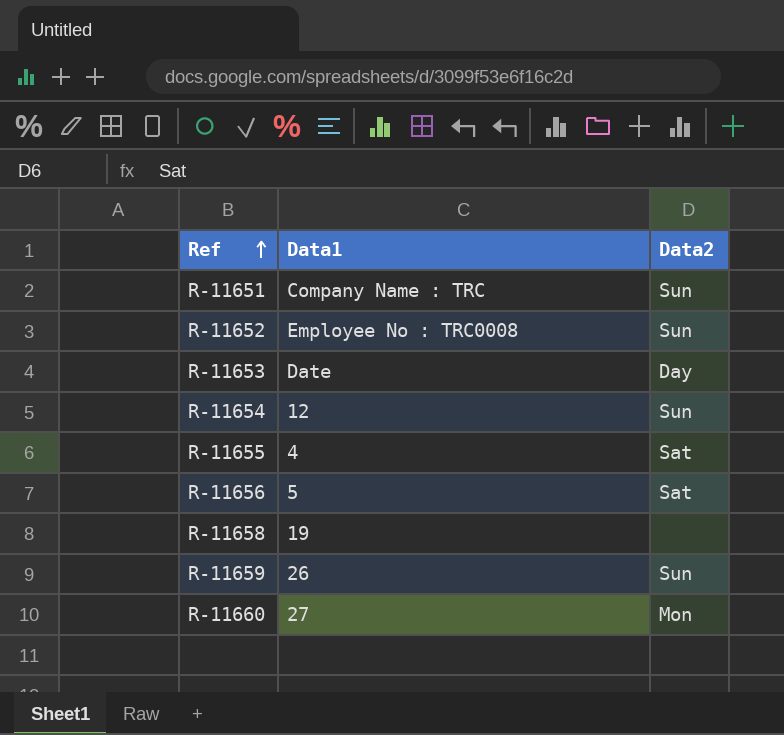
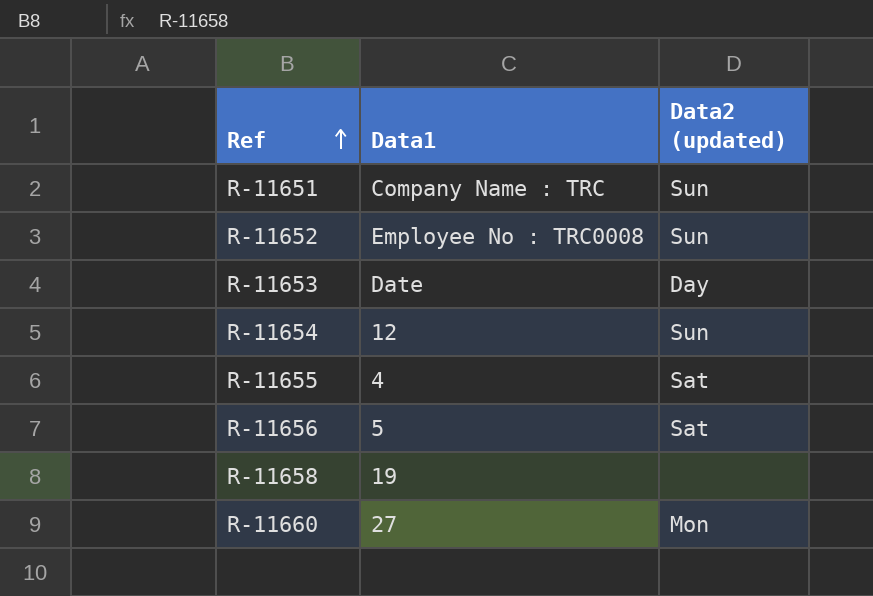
column name: Data2 -> Data2 (updated)
row R-11659: 26 | Sun -> none

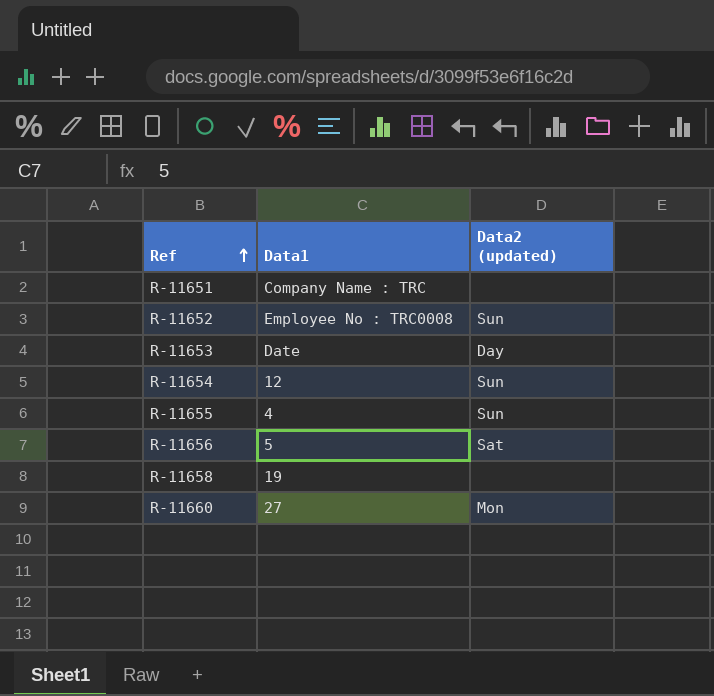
R-11651 | Data2 (updated): Sun -> none
R-11655 | Data2 (updated): Sat -> Sun

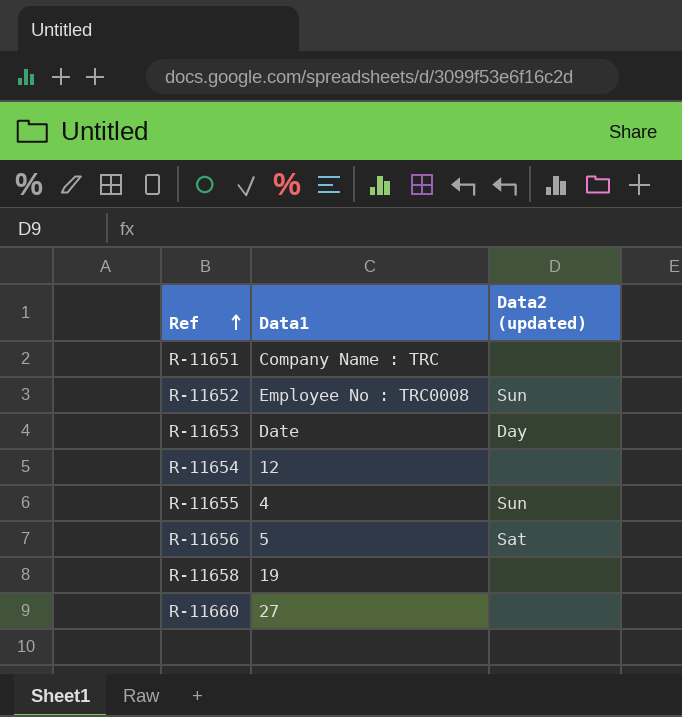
R-11654 | Data2 (updated): Sun -> none
R-11660 | Data2 (updated): Mon -> none

